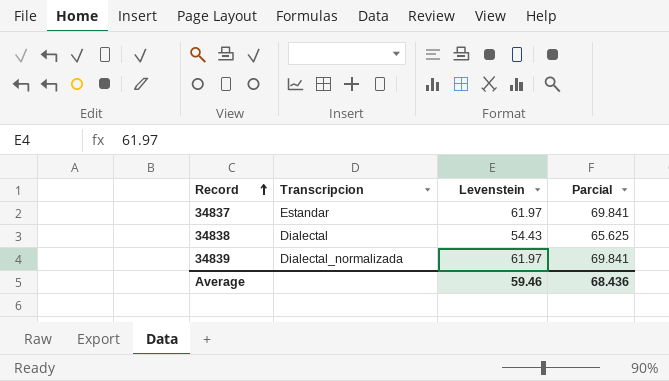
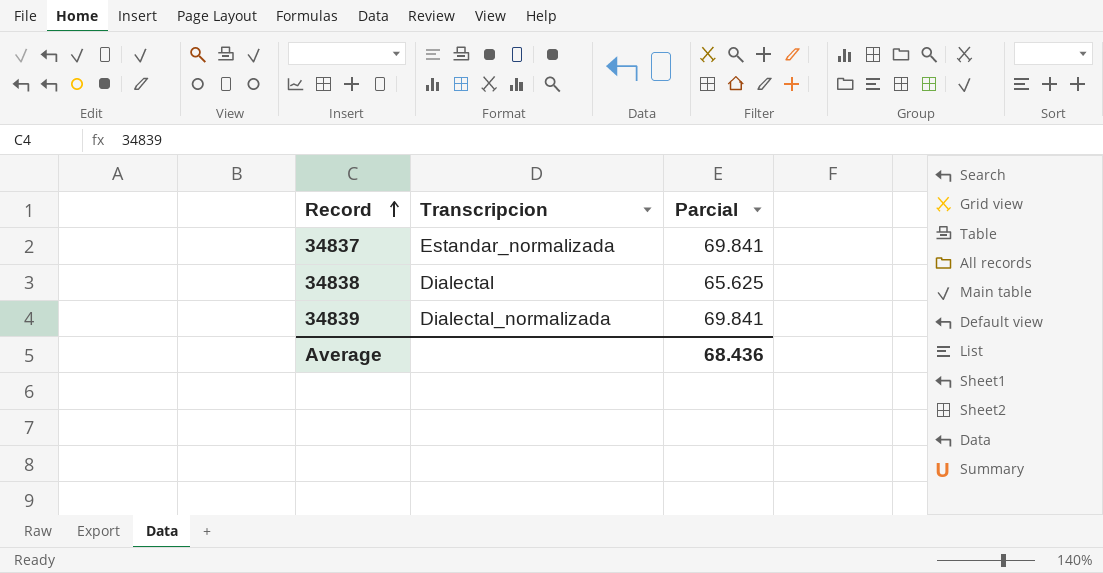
column Levenstein | position: 3 -> none
34837 | Transcripcion: Estandar -> Estandar_normalizada

